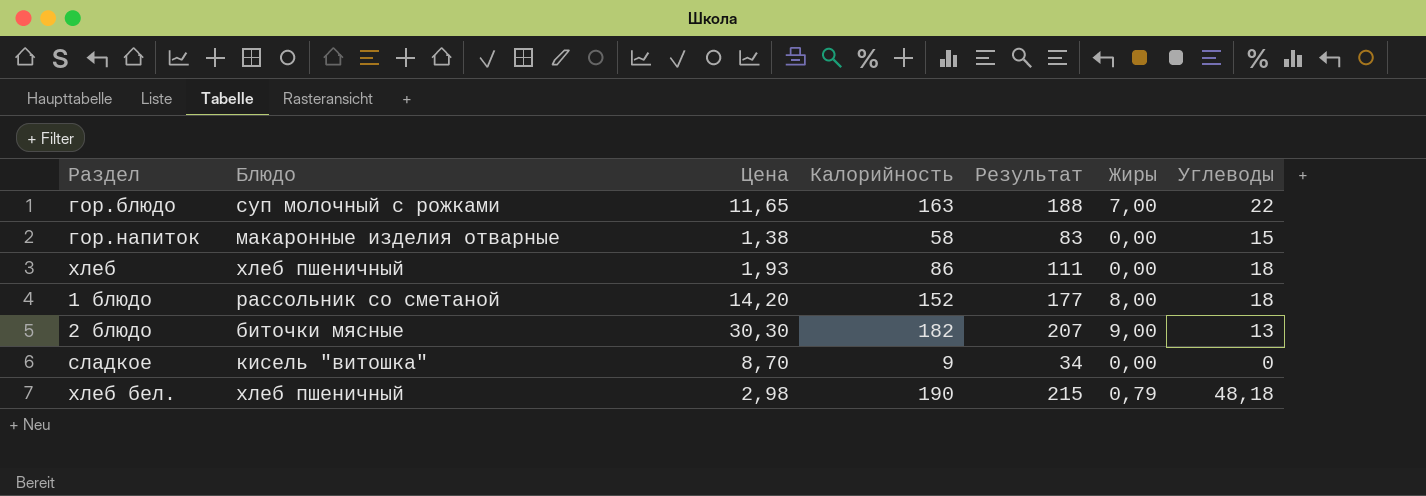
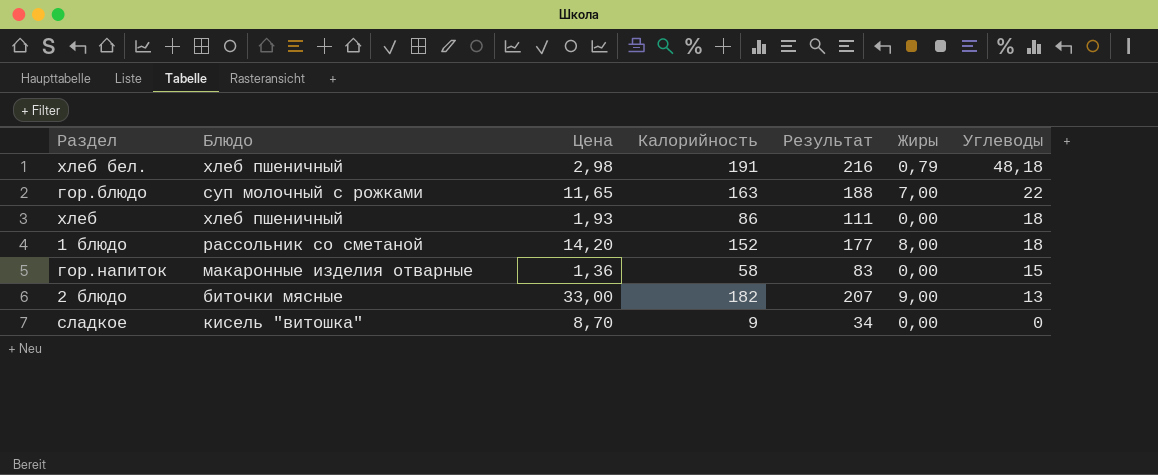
row order: none -> Углеводы descending
хлеб бел. | Калорийность: 190 -> 191
хлеб бел. | Результат: 215 -> 216
гор.напиток | Цена: 1,38 -> 1,36
2 блюдо | Цена: 30,30 -> 33,00

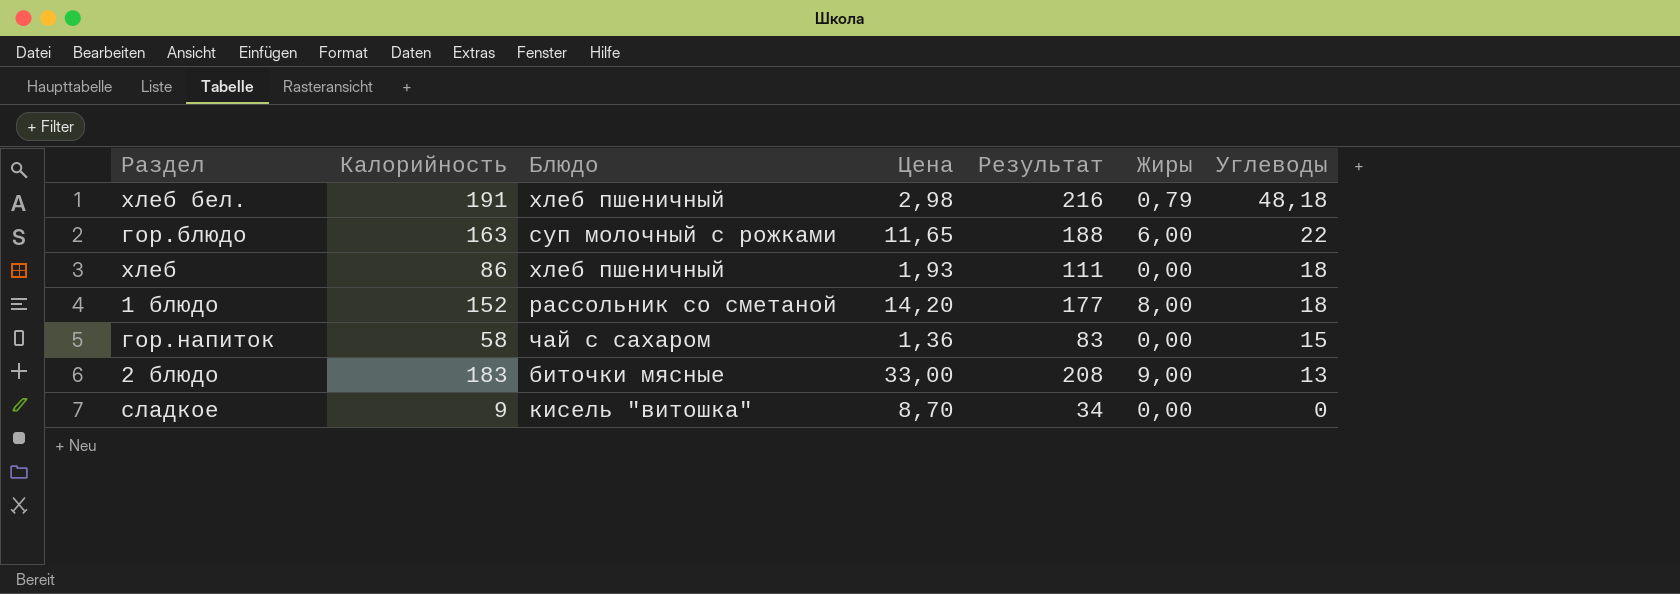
column Калорийность | position: 4 -> 2
гор.блюдо | Жиры: 7,00 -> 6,00
гор.напиток | Блюдо: макаронные изделия отварные -> чай с сахаром
2 блюдо | Калорийность: 182 -> 183
2 блюдо | Результат: 207 -> 208

